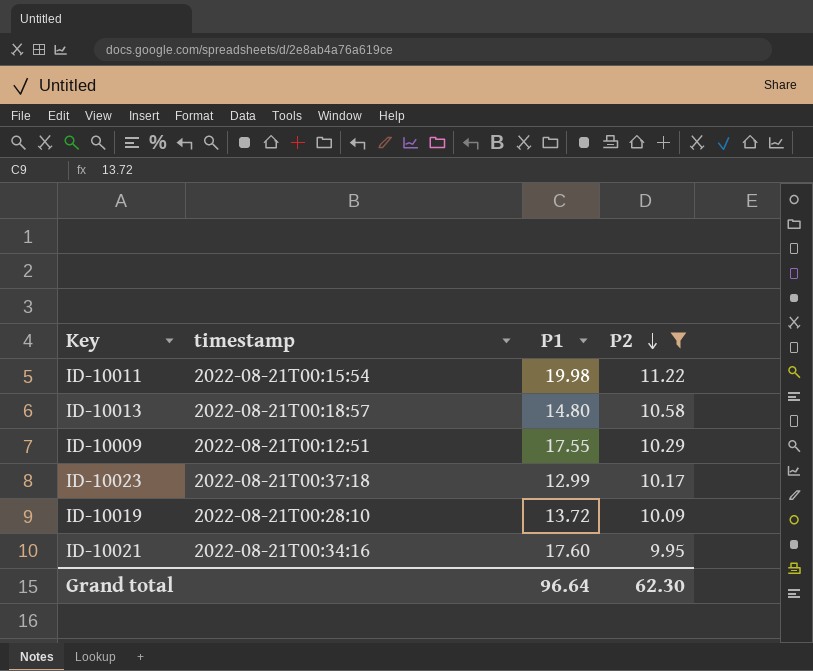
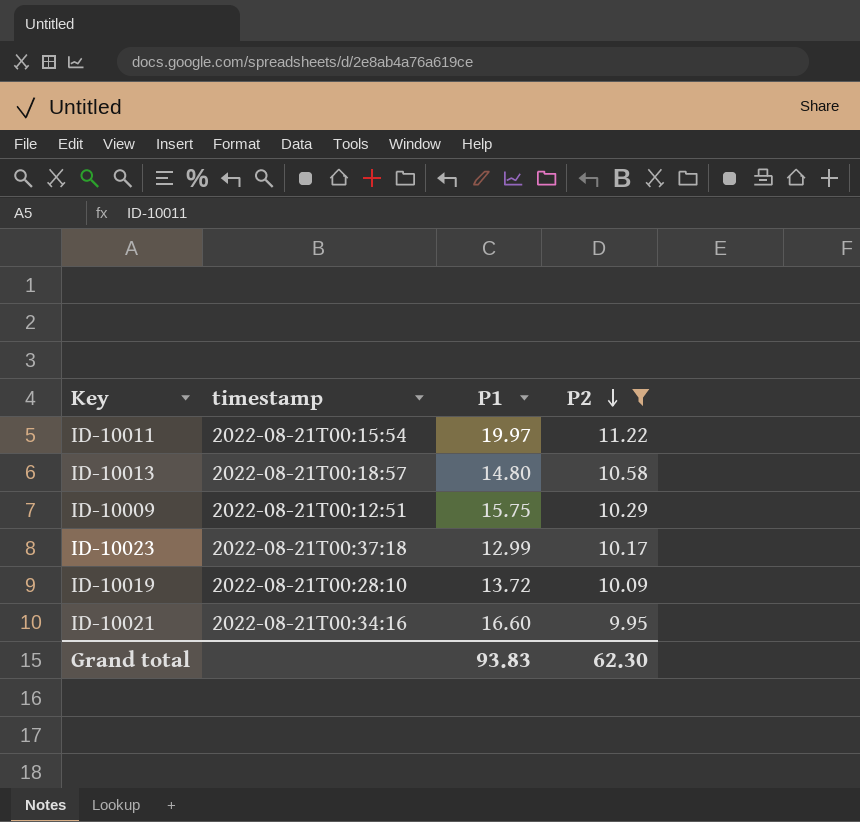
ID-10011 | P1: 19.98 -> 19.97
ID-10009 | P1: 17.55 -> 15.75
ID-10021 | P1: 17.60 -> 16.60
Grand total | P1: 96.64 -> 93.83

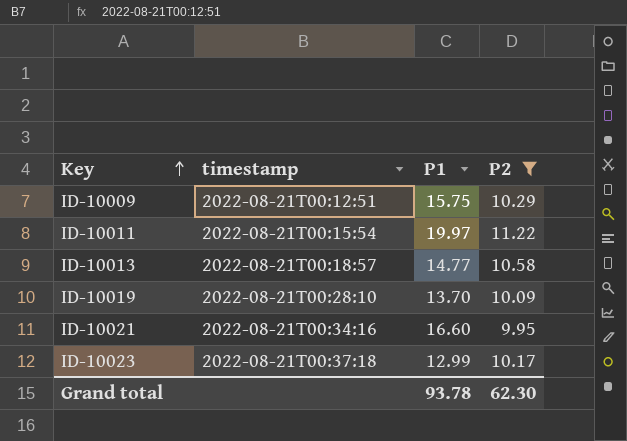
row order: P2 descending -> Key ascending
ID-10013 | P1: 14.80 -> 14.77
ID-10019 | P1: 13.72 -> 13.70
Grand total | P1: 93.83 -> 93.78

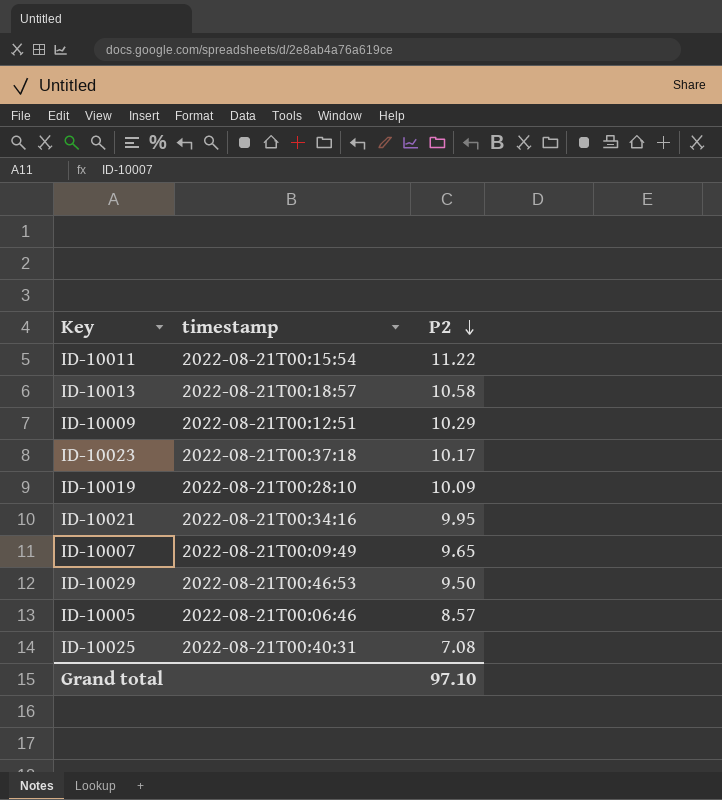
filter: P2 >= 9.95 -> none
row order: Key ascending -> P2 descending
column P1 | position: 3 -> none
Grand total | P2: 62.30 -> 97.10

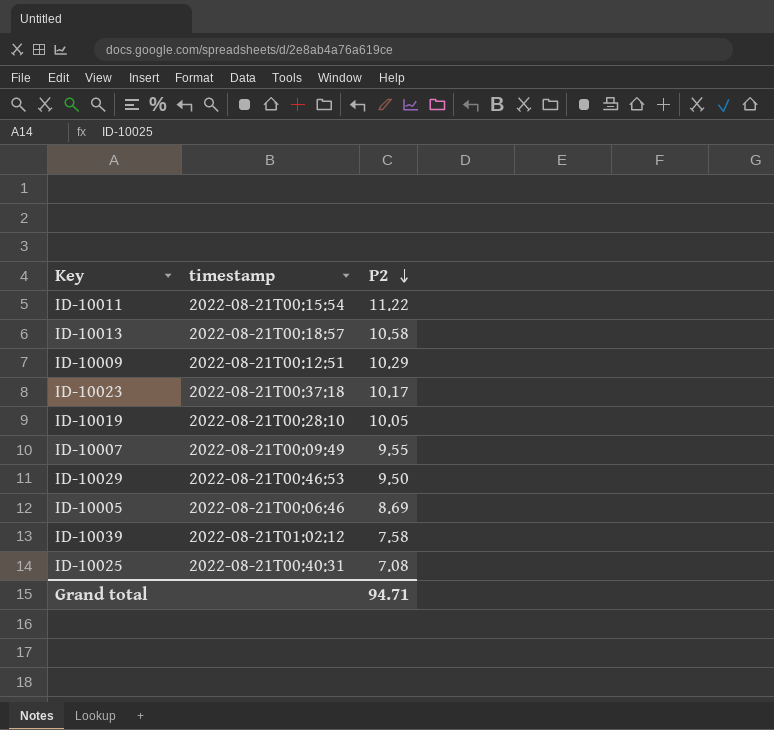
row ID-10021: 2022-08-21T00:34:16 | 9.95 -> none
ID-10019 | P2: 10.09 -> 10.05
ID-10007 | P2: 9.65 -> 9.55
ID-10005 | P2: 8.57 -> 8.69
row ID-10039: none -> 2022-08-21T01:02:12 | 7.58
Grand total | P2: 97.10 -> 94.71

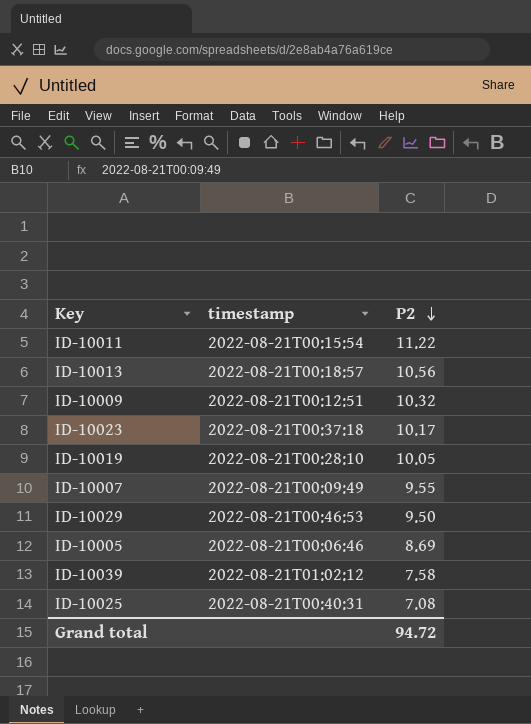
ID-10013 | P2: 10.58 -> 10.56
ID-10009 | P2: 10.29 -> 10.32
Grand total | P2: 94.71 -> 94.72

